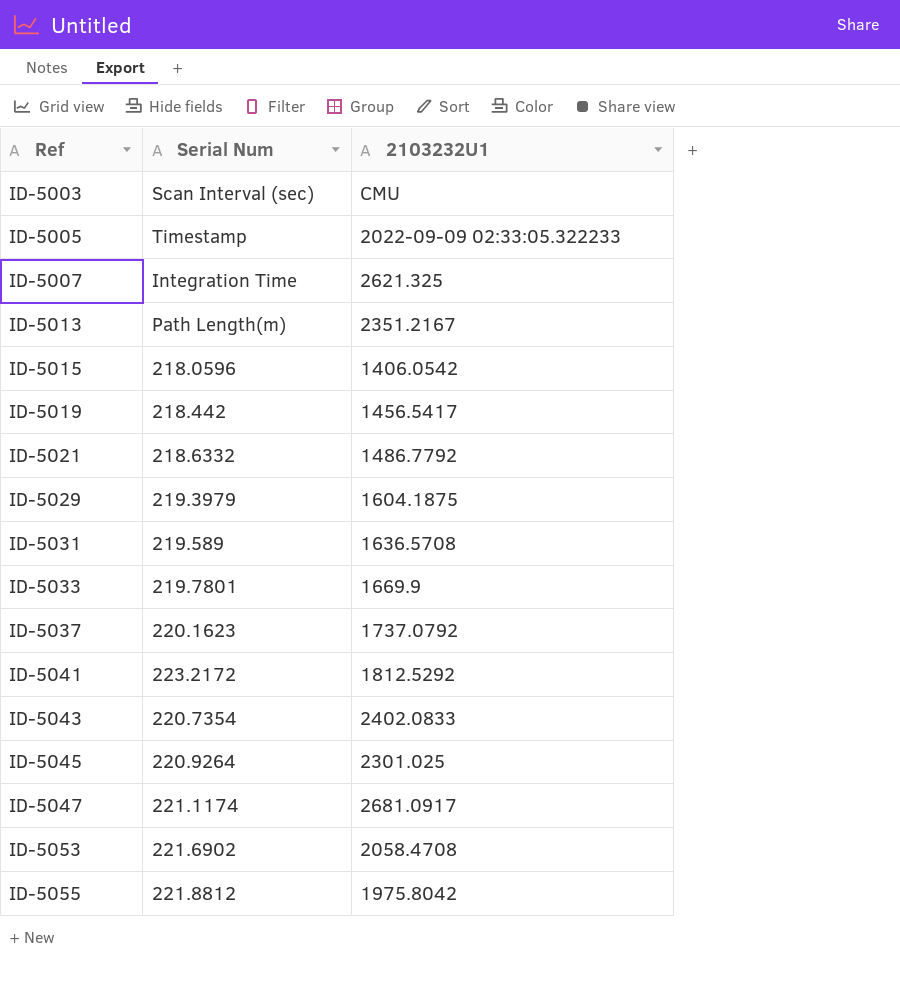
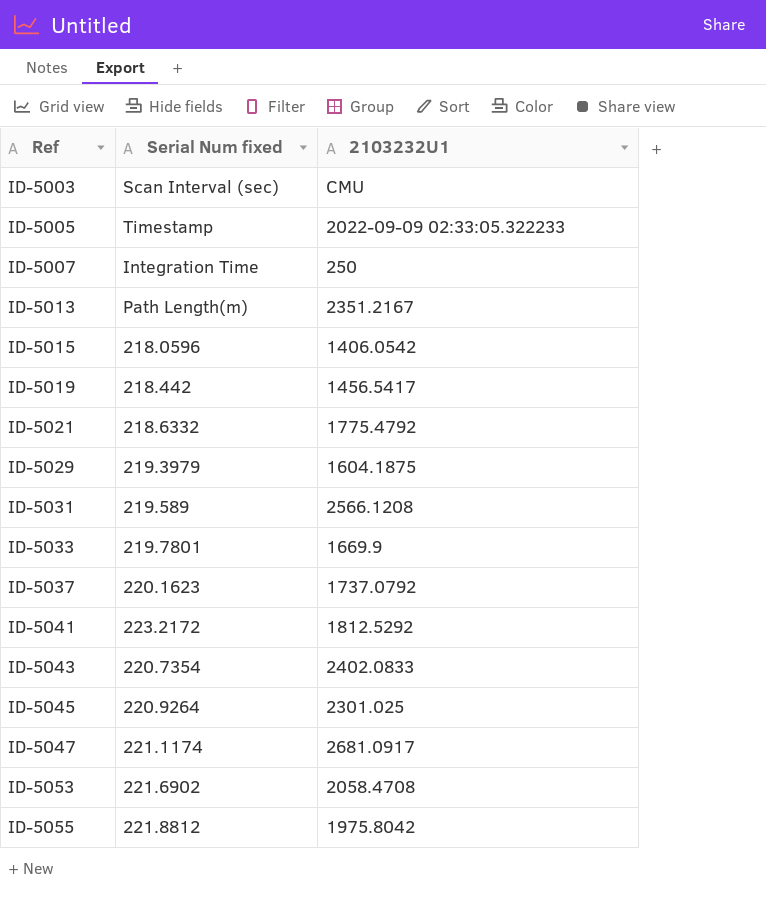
column name: Serial Num -> Serial Num fixed
ID-5007 | 2103232U1: 2621.325 -> 250
ID-5021 | 2103232U1: 1486.7792 -> 1775.4792
ID-5031 | 2103232U1: 1636.5708 -> 2566.1208

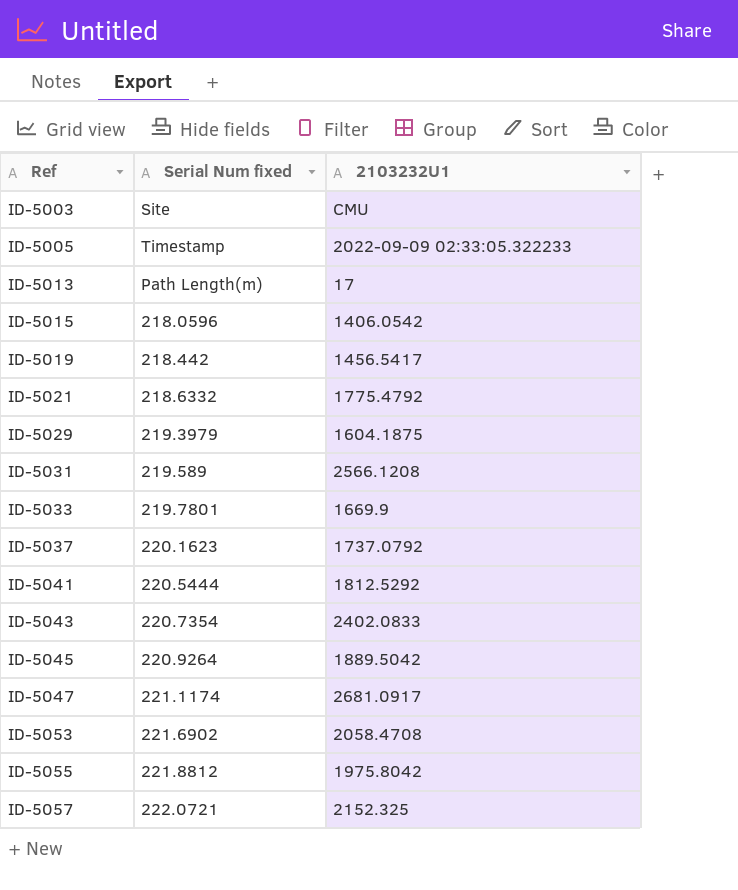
row ID-5007: Integration Time | 250 -> none
ID-5003 | Serial Num fixed: Scan Interval (sec) -> Site
ID-5013 | 2103232U1: 2351.2167 -> 17
ID-5041 | Serial Num fixed: 223.2172 -> 220.5444
ID-5045 | 2103232U1: 2301.025 -> 1889.5042
row ID-5057: none -> 222.0721 | 2152.325

